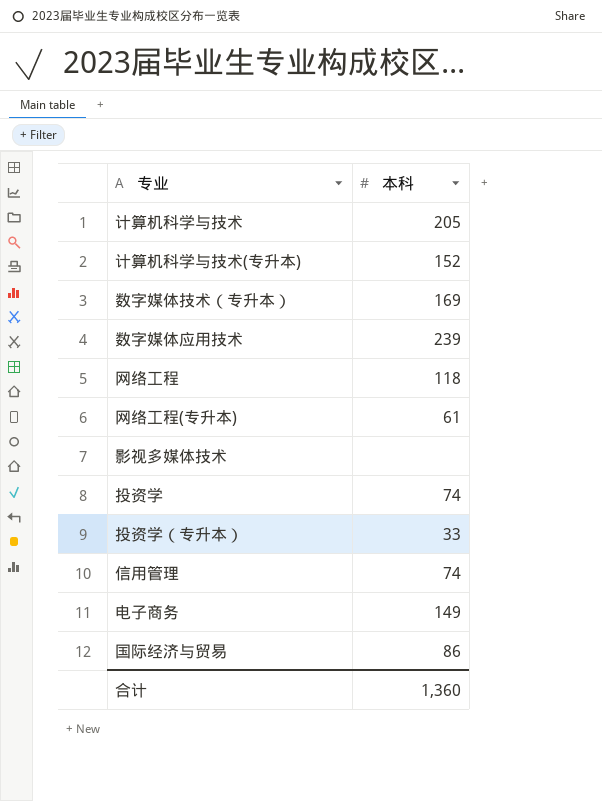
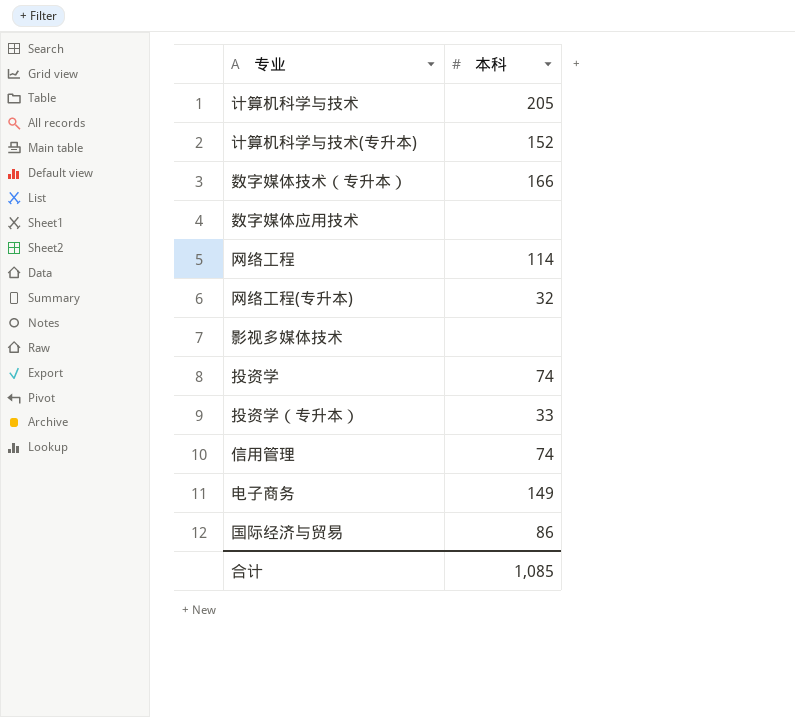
数字媒体技术（专升本） | 本科: 169 -> 166
数字媒体应用技术 | 本科: 239 -> none
网络工程 | 本科: 118 -> 114
网络工程(专升本) | 本科: 61 -> 32
合计 | 本科: 1,360 -> 1,085

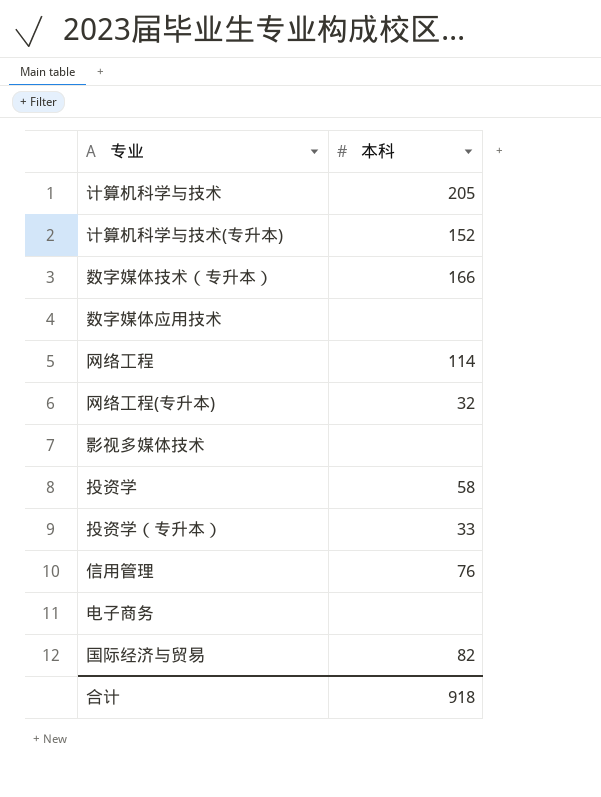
投资学 | 本科: 74 -> 58
信用管理 | 本科: 74 -> 76
电子商务 | 本科: 149 -> none
国际经济与贸易 | 本科: 86 -> 82
合计 | 本科: 1,085 -> 918

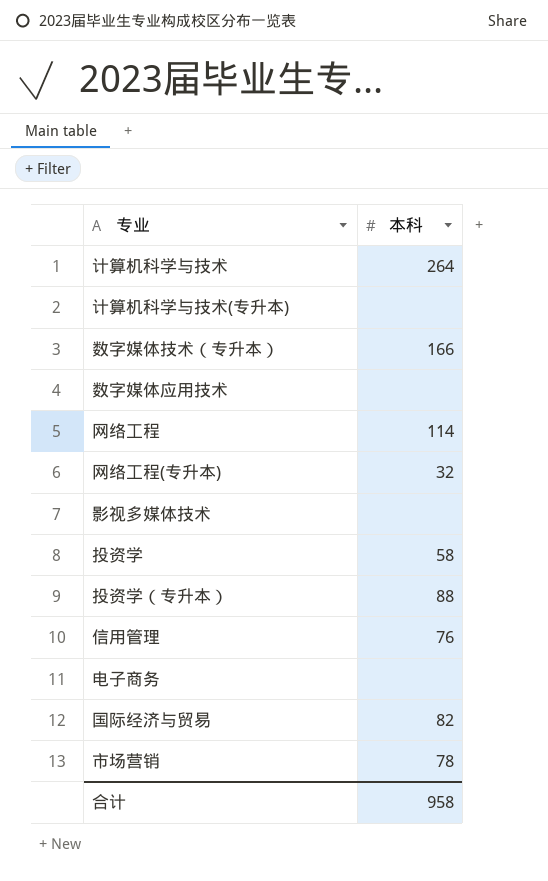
计算机科学与技术 | 本科: 205 -> 264
计算机科学与技术(专升本) | 本科: 152 -> none
投资学（专升本） | 本科: 33 -> 88
row 市场营销: none -> 78
合计 | 本科: 918 -> 958

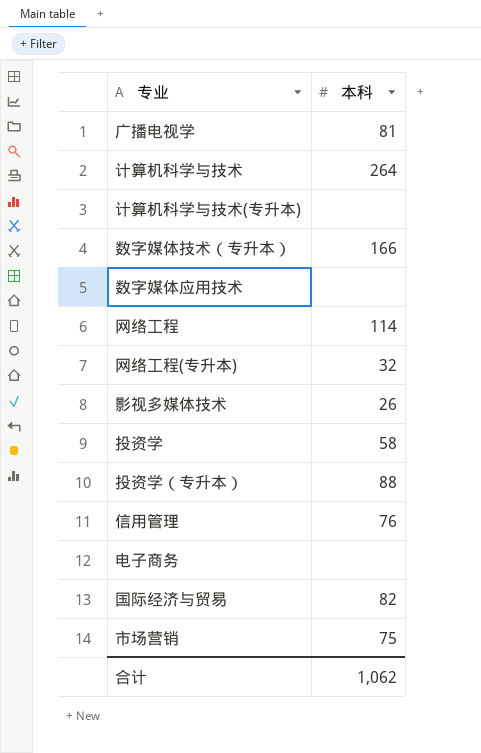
row 广播电视学: none -> 81
影视多媒体技术 | 本科: none -> 26
市场营销 | 本科: 78 -> 75
合计 | 本科: 958 -> 1,062

